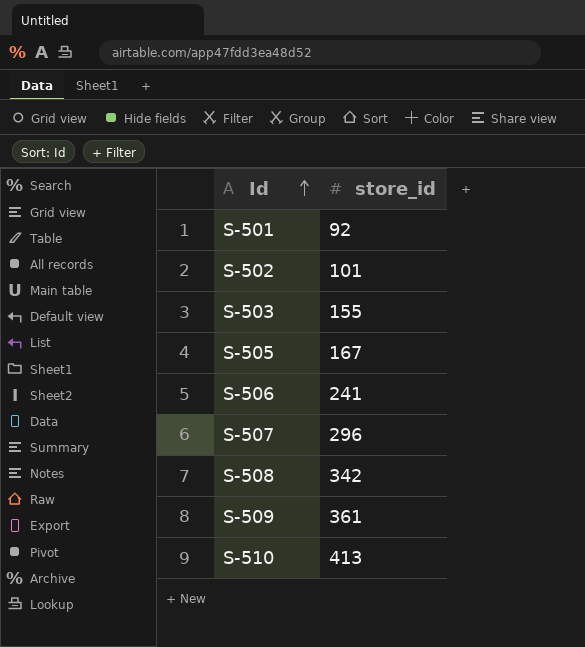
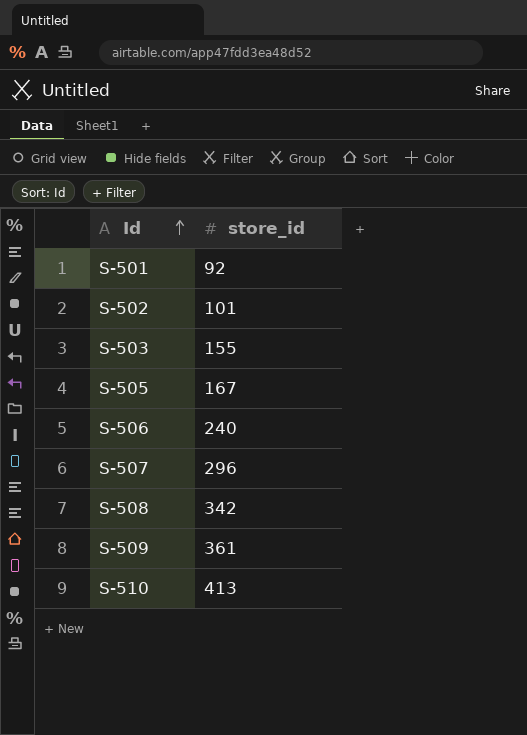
S-506 | store_id: 241 -> 240

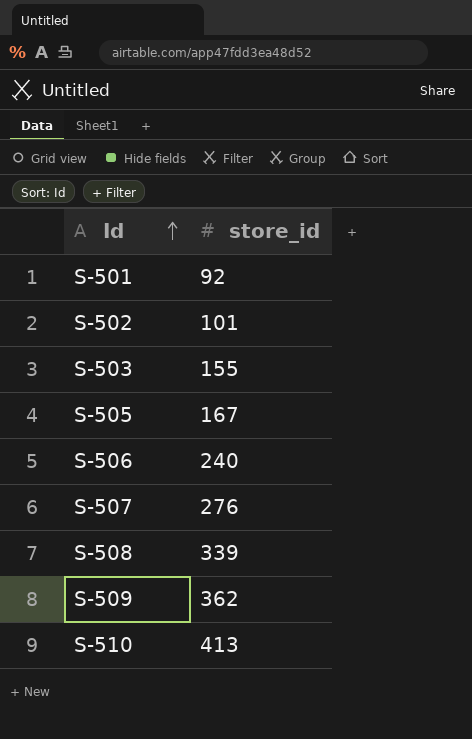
S-507 | store_id: 296 -> 276
S-508 | store_id: 342 -> 339
S-509 | store_id: 361 -> 362

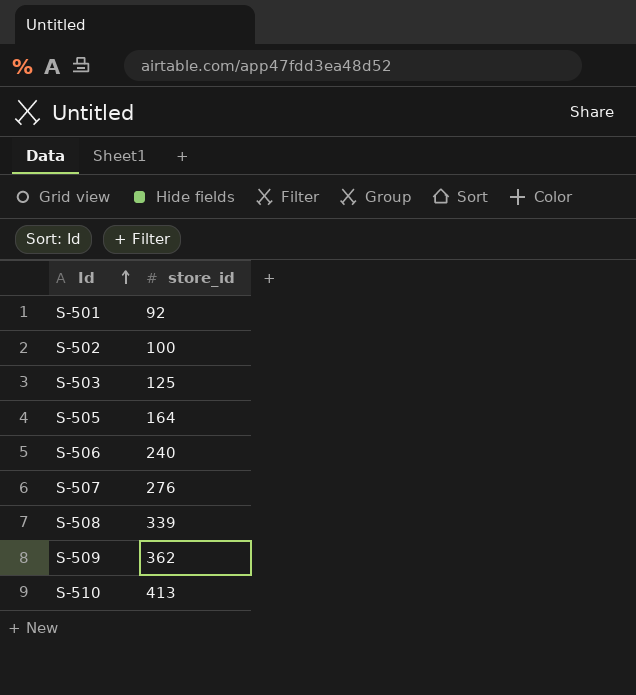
S-502 | store_id: 101 -> 100
S-503 | store_id: 155 -> 125
S-505 | store_id: 167 -> 164

